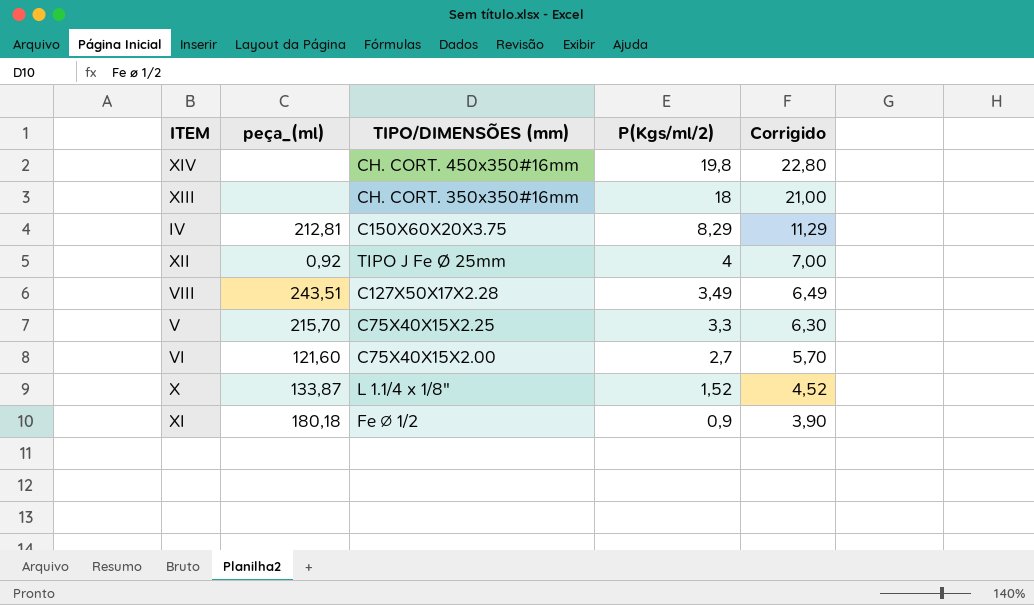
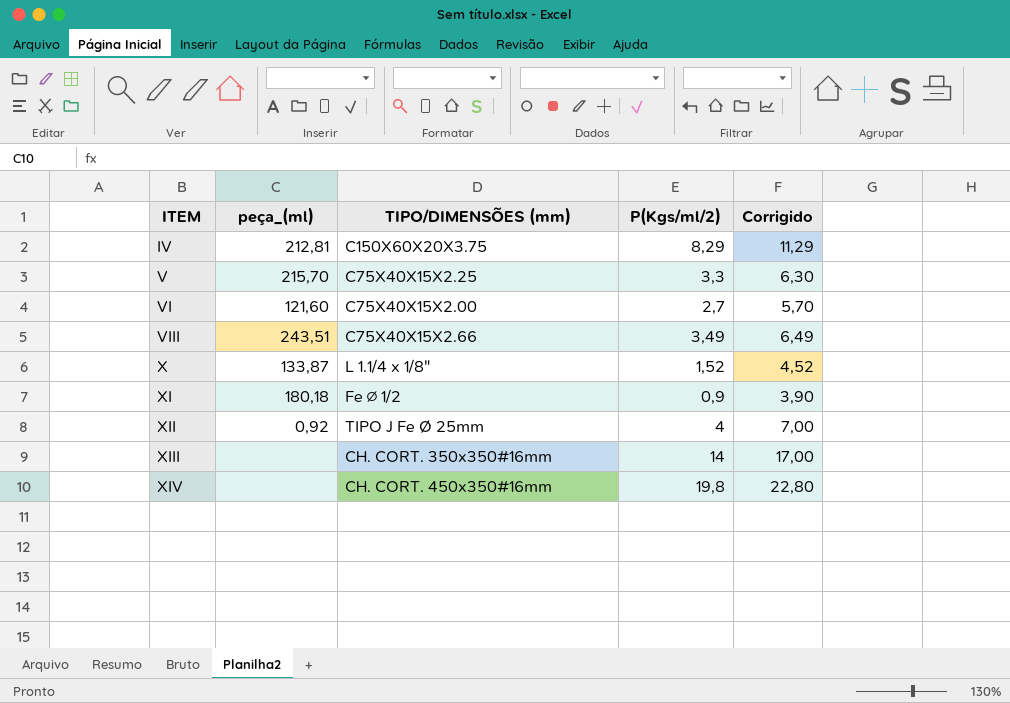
row order: P(Kgs/ml/2) descending -> ITEM ascending
VIII | TIPO/DIMENSÕES (mm): C127X50X17X2.28 -> C75X40X15X2.66
XIII | P(Kgs/ml/2): 18 -> 14
XIII | Corrigido: 21,00 -> 17,00

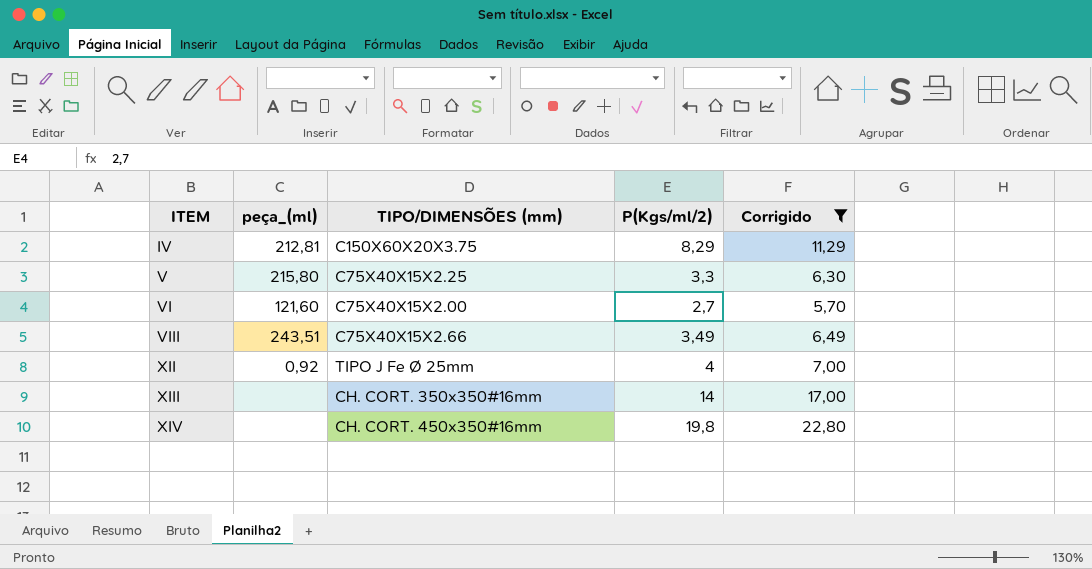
filter: none -> Corrigido >= 5,70
V | peça_(ml): 215,70 -> 215,80

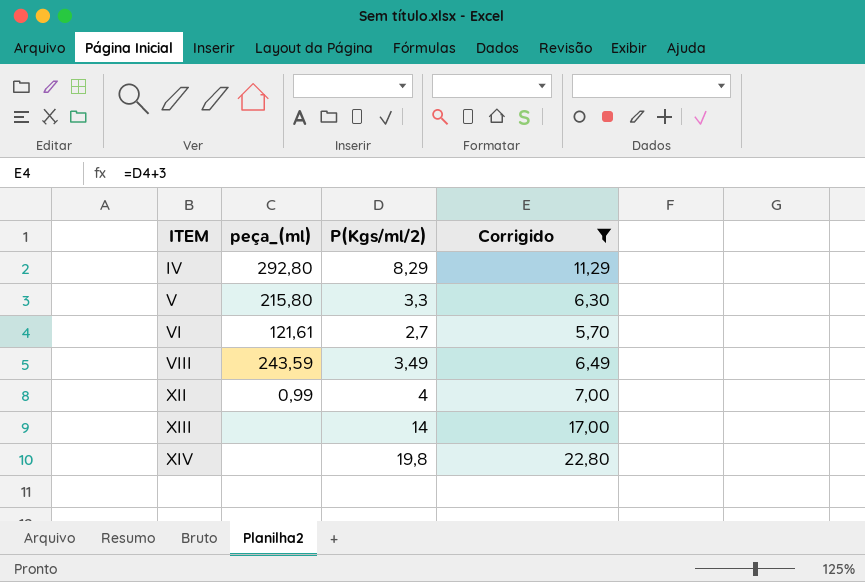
column TIPO/DIMENSÕES (mm) | position: 3 -> none
IV | peça_(ml): 212,81 -> 292,80
VI | peça_(ml): 121,60 -> 121,61
VIII | peça_(ml): 243,51 -> 243,59
XII | peça_(ml): 0,92 -> 0,99

